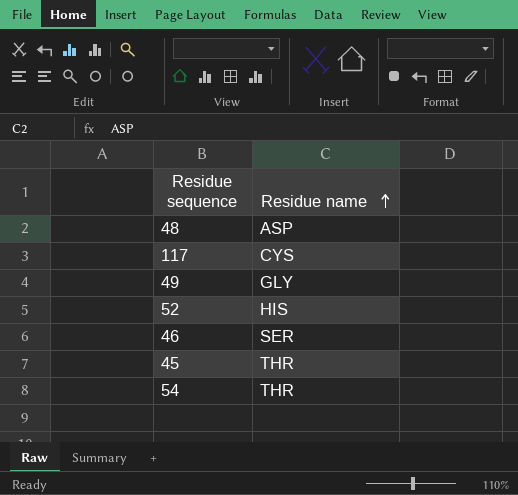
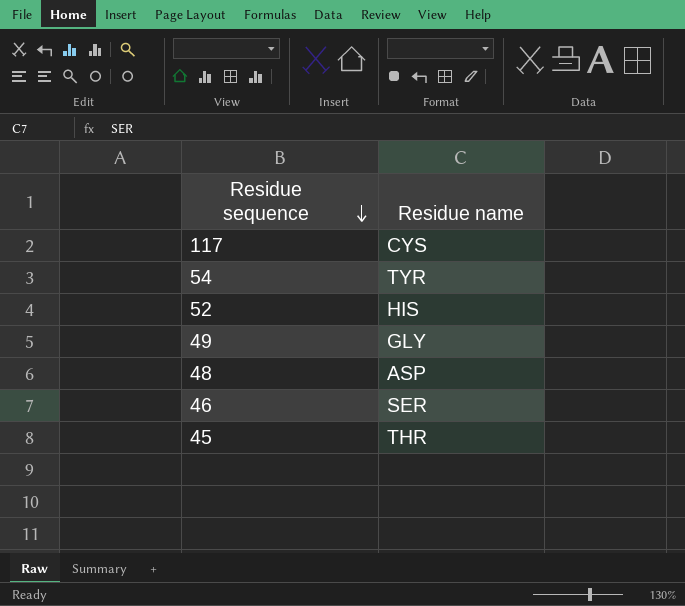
row order: Residue name ascending -> Residue sequence descending
54 | Residue name: THR -> TYR

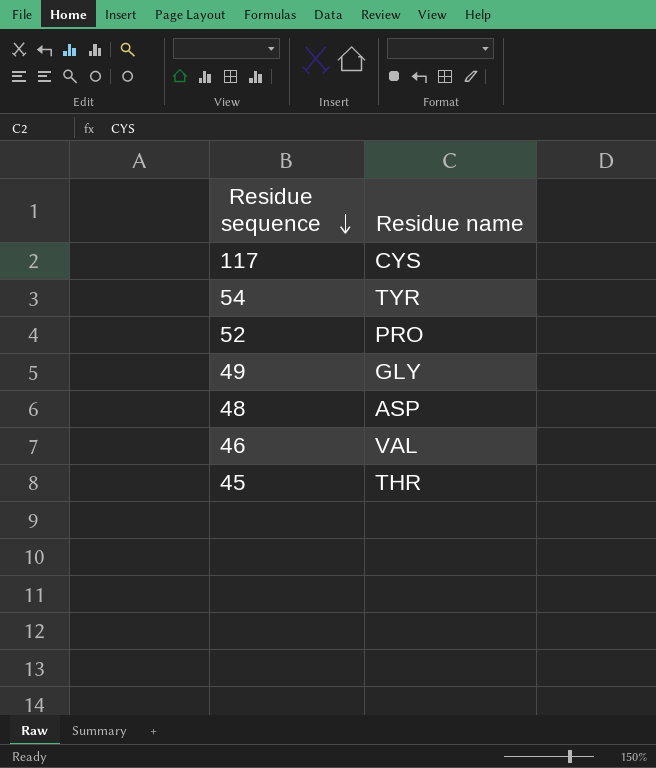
52 | Residue name: HIS -> PRO
46 | Residue name: SER -> VAL

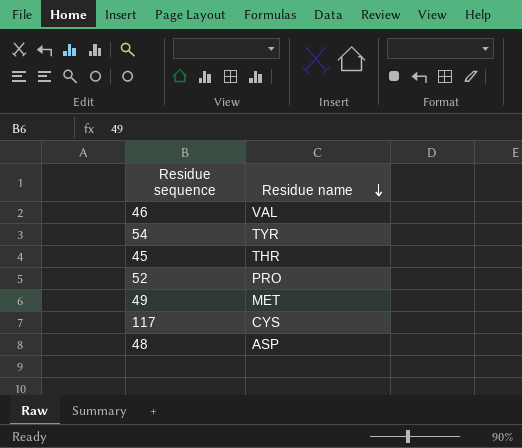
row order: Residue sequence descending -> Residue name descending
49 | Residue name: GLY -> MET

